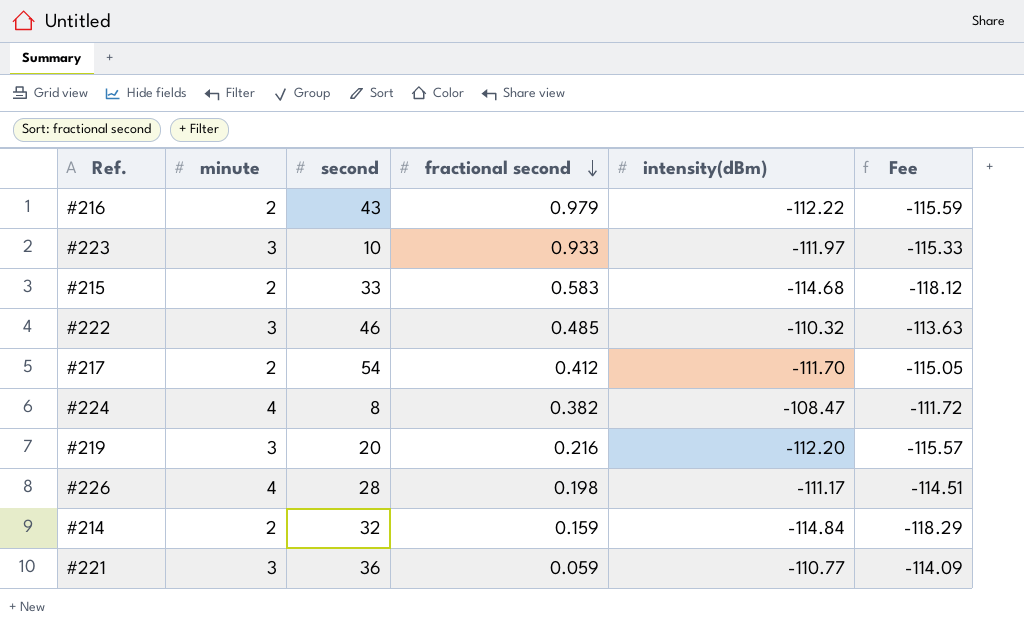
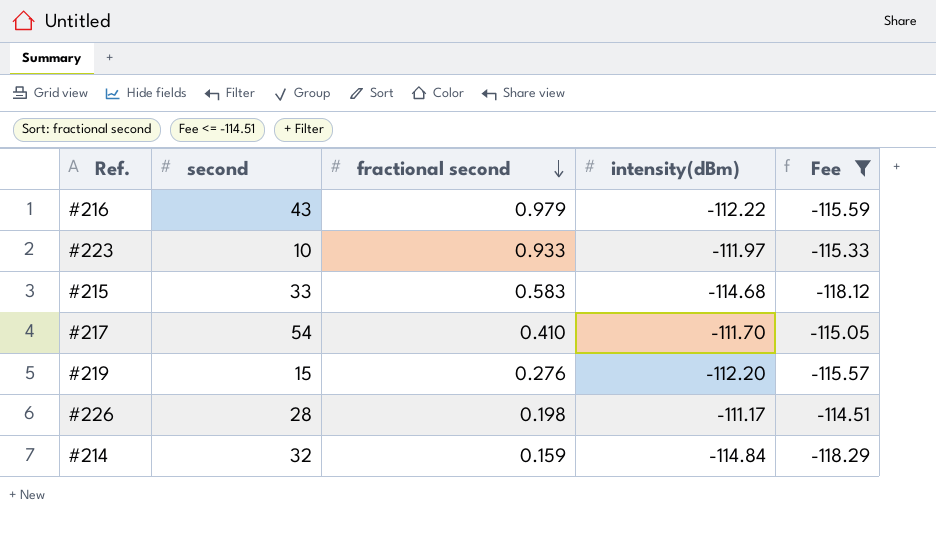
filter: none -> Fee <= -114.51
column minute | position: 2 -> none
#217 | fractional second: 0.412 -> 0.410
#219 | second: 20 -> 15
#219 | fractional second: 0.216 -> 0.276

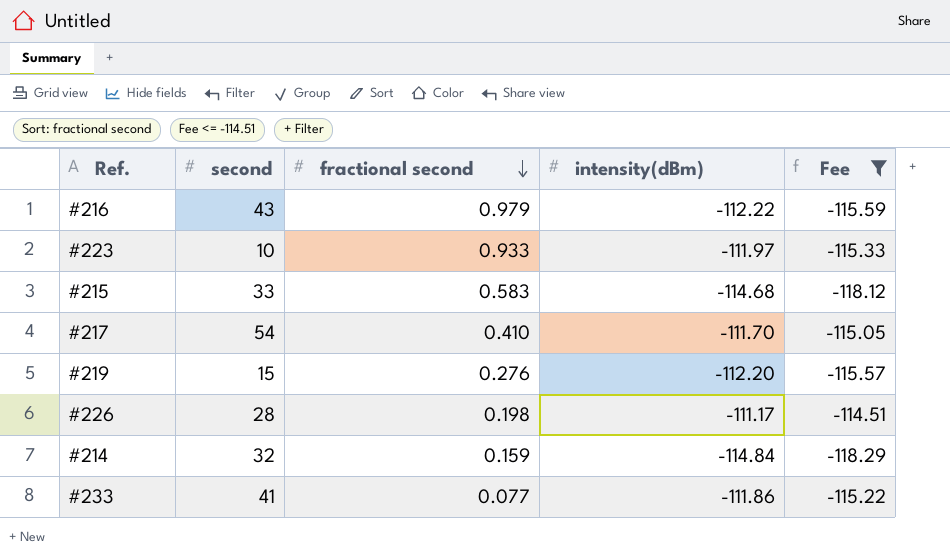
row #233: none -> 41 | 0.077 | -111.86 | -115.22

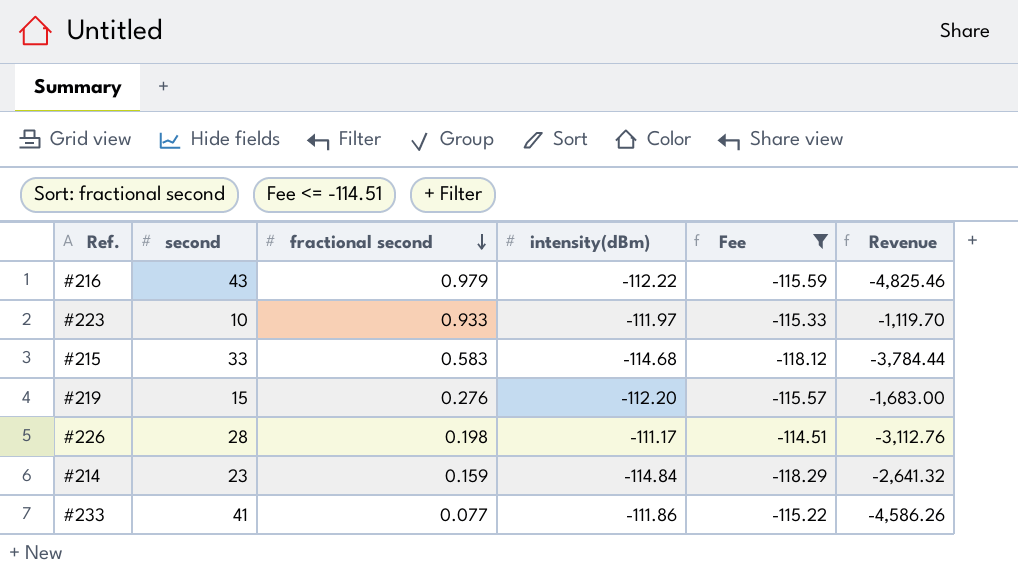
column Revenue | formula: none -> [second] * [intensity(dBm)]
row #217: 54 | 0.410 | -111.70 | -115.05 -> none
#214 | second: 32 -> 23

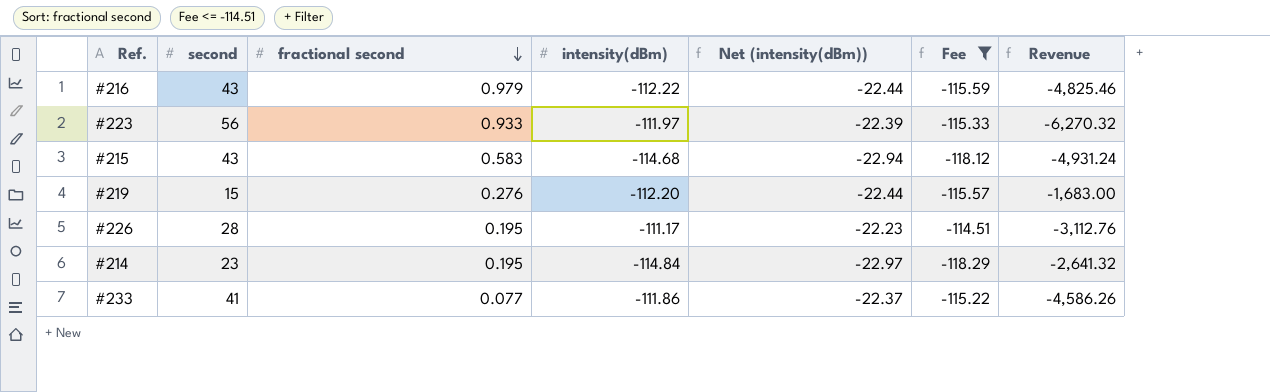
column Net (intensity(dBm)) | formula: none -> [intensity(dBm)] * 0.2
#223 | second: 10 -> 56
#223 | Revenue: -1,119.70 -> -6,270.32
#215 | second: 33 -> 43
#215 | Revenue: -3,784.44 -> -4,931.24
#226 | fractional second: 0.198 -> 0.195
#214 | fractional second: 0.159 -> 0.195

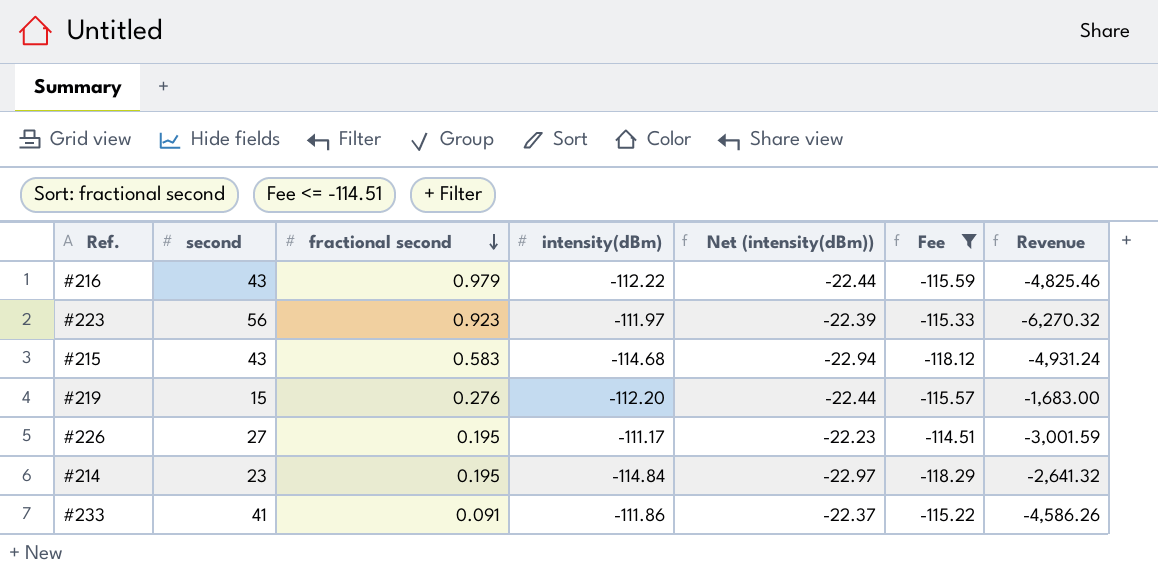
#223 | fractional second: 0.933 -> 0.923
#226 | second: 28 -> 27
#226 | Revenue: -3,112.76 -> -3,001.59
#233 | fractional second: 0.077 -> 0.091

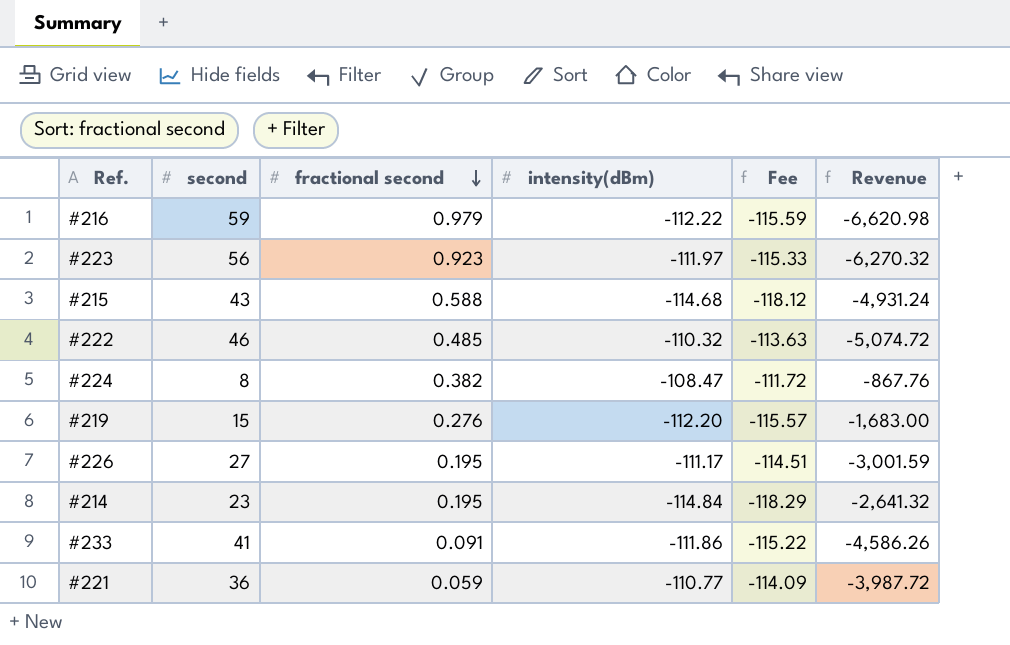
filter: Fee <= -114.51 -> none
column Net (intensity(dBm)) | formula: [intensity(dBm)] * 0.2 -> none
#216 | second: 43 -> 59
#216 | Revenue: -4,825.46 -> -6,620.98
#215 | fractional second: 0.583 -> 0.588

